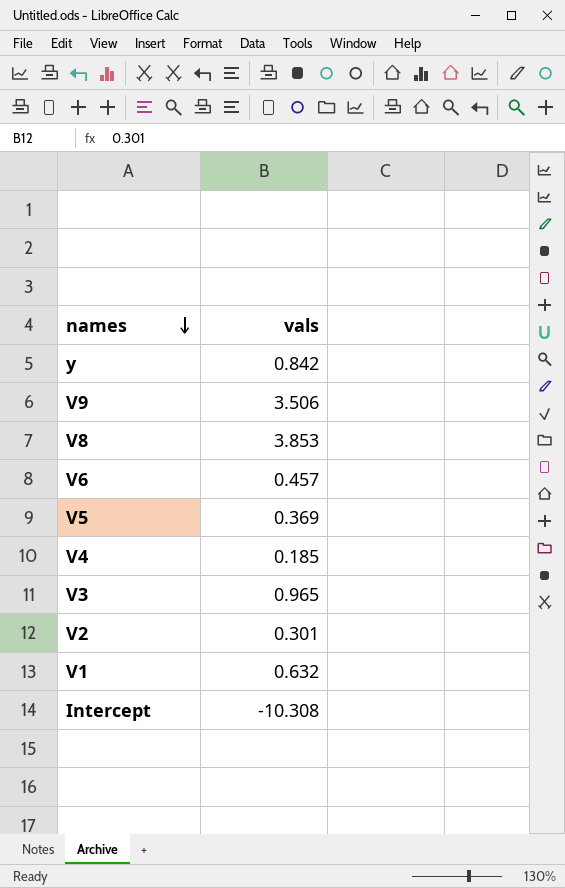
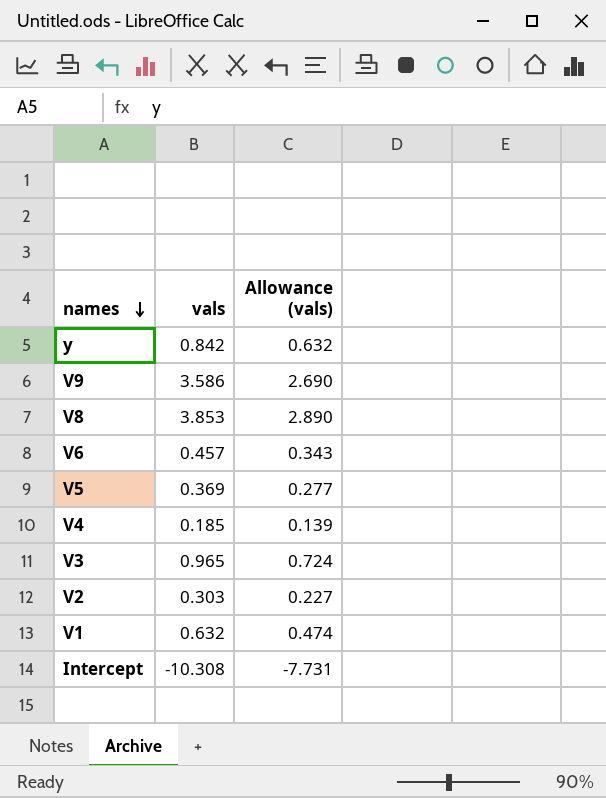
column Allowance (vals) | formula: none -> [vals] * 0.75
V9 | vals: 3.506 -> 3.586
V2 | vals: 0.301 -> 0.303

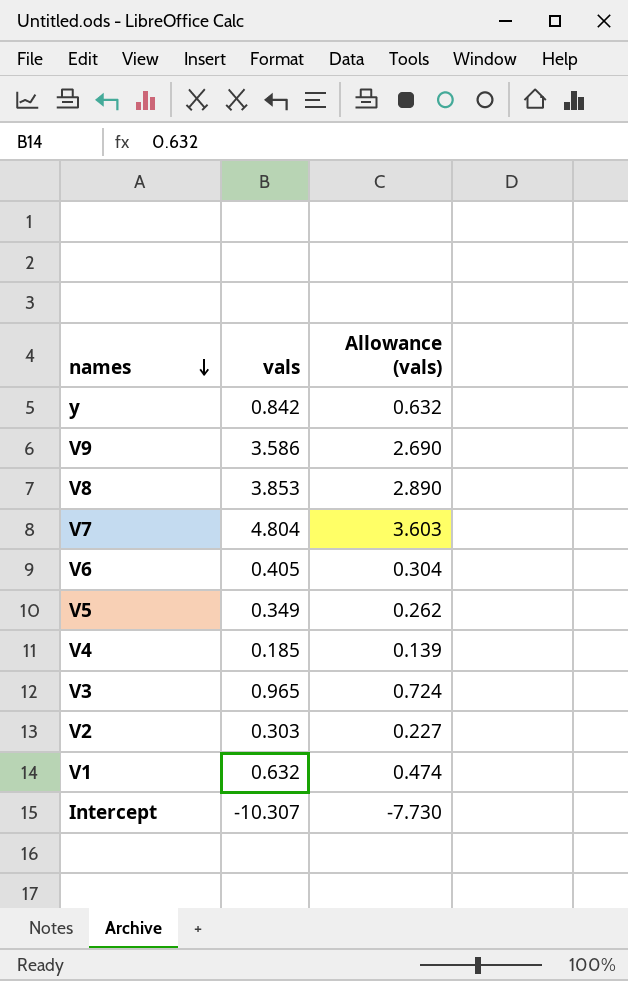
row V7: none -> 4.804 | 3.603
V6 | vals: 0.457 -> 0.405
V6 | Allowance (vals): 0.343 -> 0.304
V5 | vals: 0.369 -> 0.349
V5 | Allowance (vals): 0.277 -> 0.262
Intercept | vals: -10.308 -> -10.307
Intercept | Allowance (vals): -7.731 -> -7.730

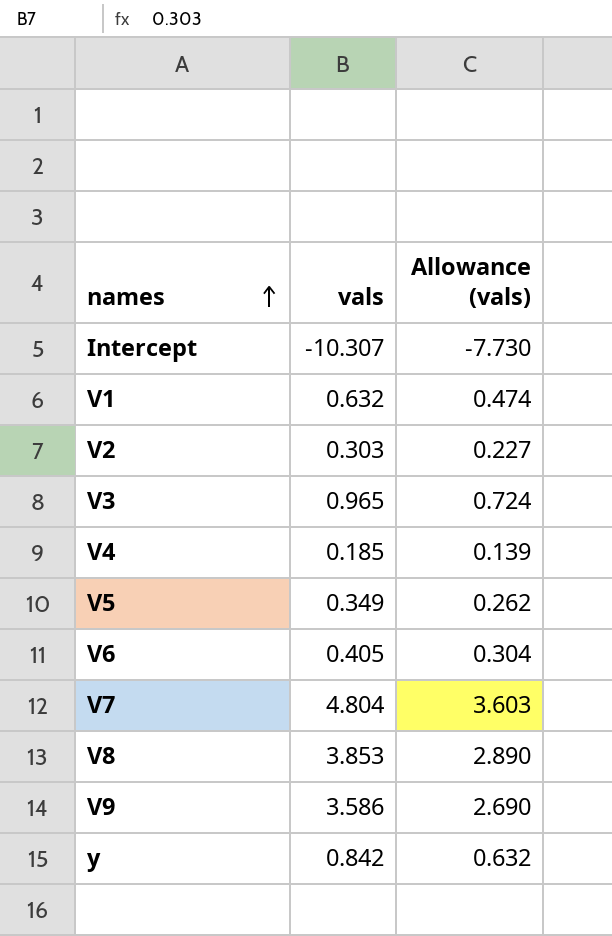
row order: names descending -> names ascending

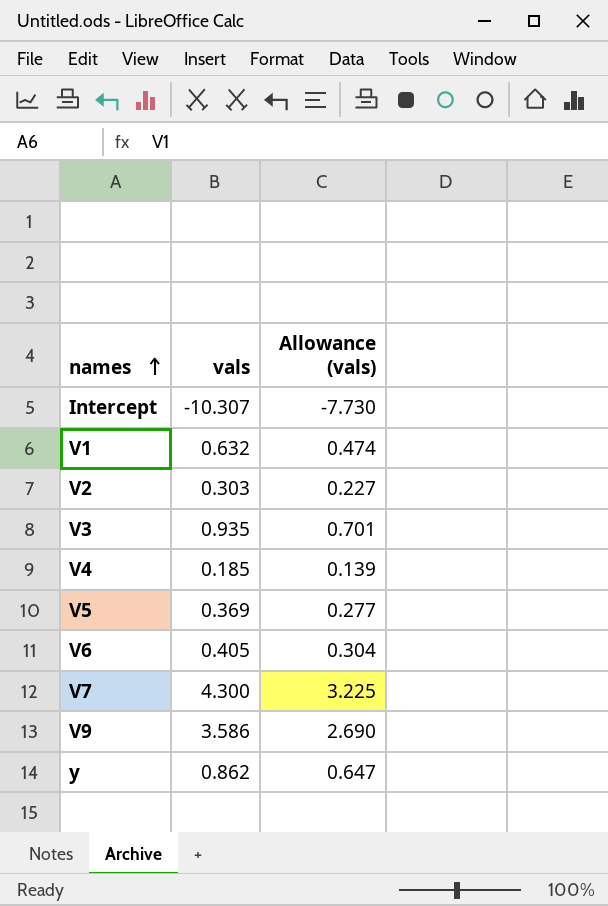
row V8: 3.853 | 2.890 -> none
V3 | vals: 0.965 -> 0.935
V3 | Allowance (vals): 0.724 -> 0.701
V5 | vals: 0.349 -> 0.369
V5 | Allowance (vals): 0.262 -> 0.277
V7 | vals: 4.804 -> 4.300
V7 | Allowance (vals): 3.603 -> 3.225
y | vals: 0.842 -> 0.862
y | Allowance (vals): 0.632 -> 0.647

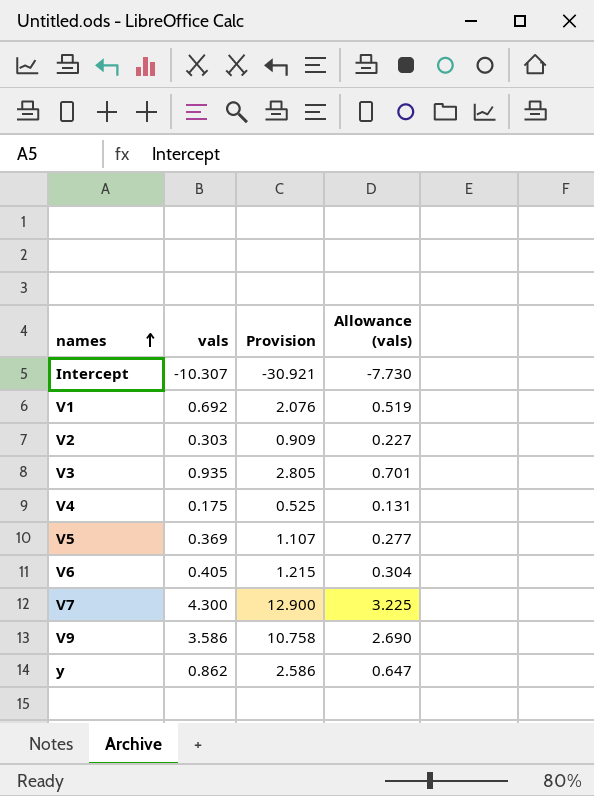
column Provision | formula: none -> [vals] * 3
V1 | vals: 0.632 -> 0.692
V1 | Allowance (vals): 0.474 -> 0.519
V4 | vals: 0.185 -> 0.175
V4 | Allowance (vals): 0.139 -> 0.131

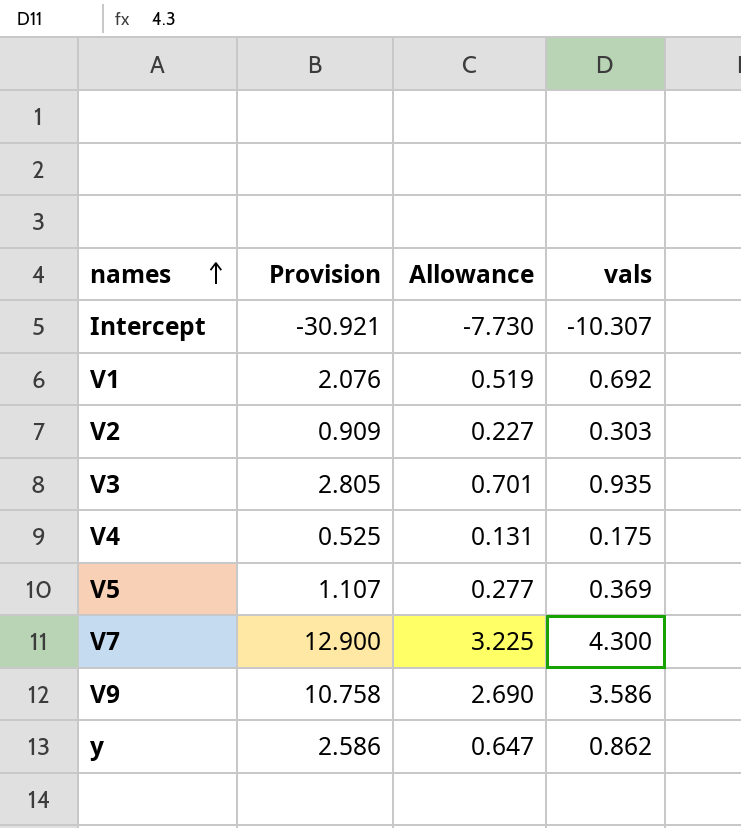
column name: Allowance (vals) -> Allowance
column vals | position: 2 -> 4
row V6: 0.405 | 1.215 | 0.304 -> none

